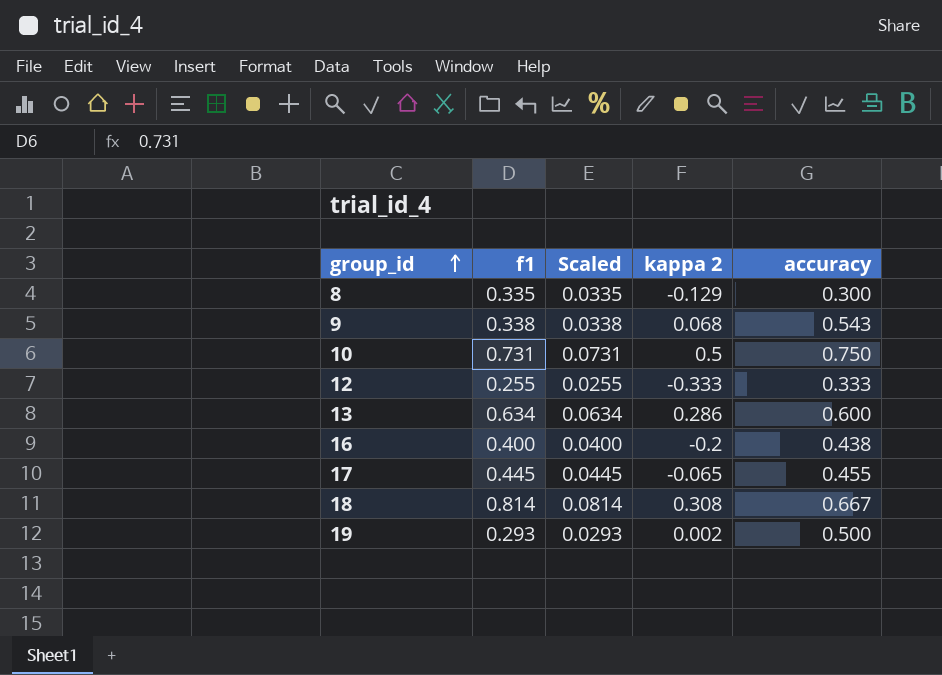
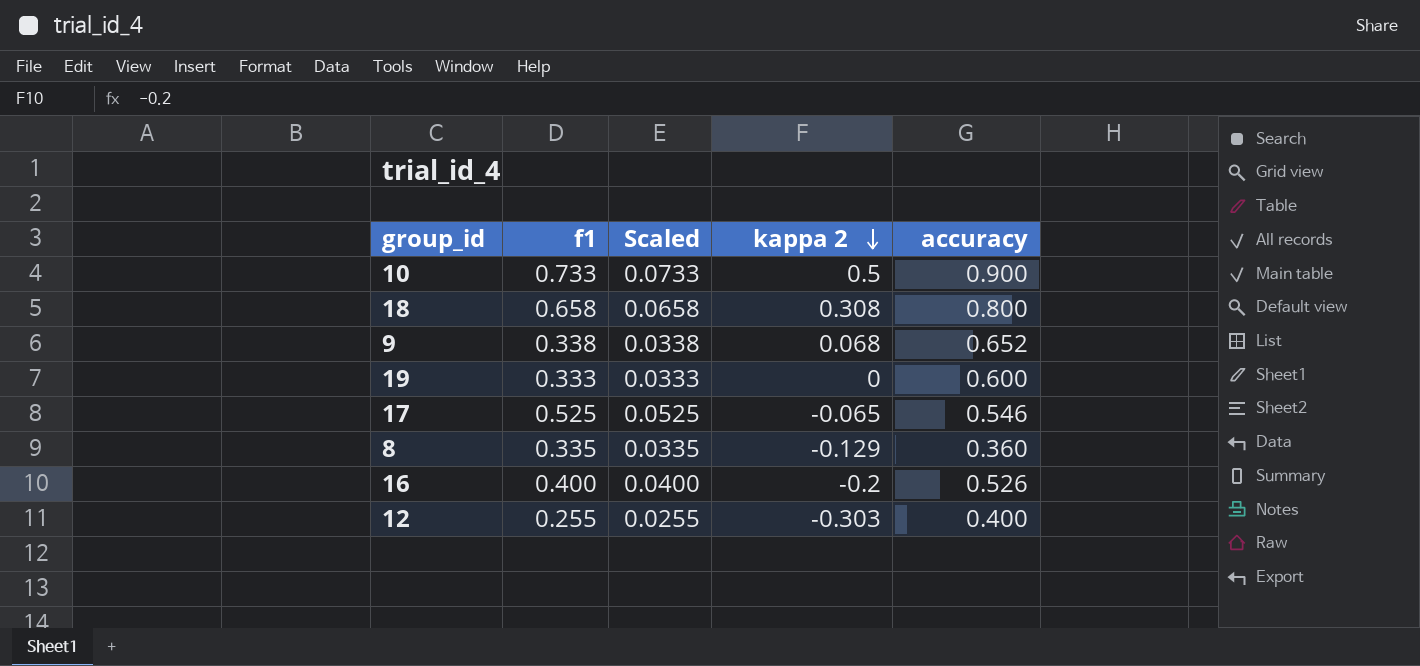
row order: group_id ascending -> kappa 2 descending
row 13: 0.634 | 0.0634 | 0.286 | 0.600 -> none
10 | f1: 0.731 -> 0.733
10 | Scaled: 0.0731 -> 0.0733
10 | accuracy: 0.750 -> 0.900
18 | f1: 0.814 -> 0.658
18 | Scaled: 0.0814 -> 0.0658
18 | accuracy: 0.667 -> 0.800
9 | accuracy: 0.543 -> 0.652
19 | f1: 0.293 -> 0.333
19 | Scaled: 0.0293 -> 0.0333
19 | kappa 2: 0.002 -> 0
19 | accuracy: 0.500 -> 0.600
17 | f1: 0.445 -> 0.525
17 | Scaled: 0.0445 -> 0.0525
17 | accuracy: 0.455 -> 0.546
8 | accuracy: 0.300 -> 0.360
16 | accuracy: 0.438 -> 0.526
12 | kappa 2: -0.333 -> -0.303
12 | accuracy: 0.333 -> 0.400

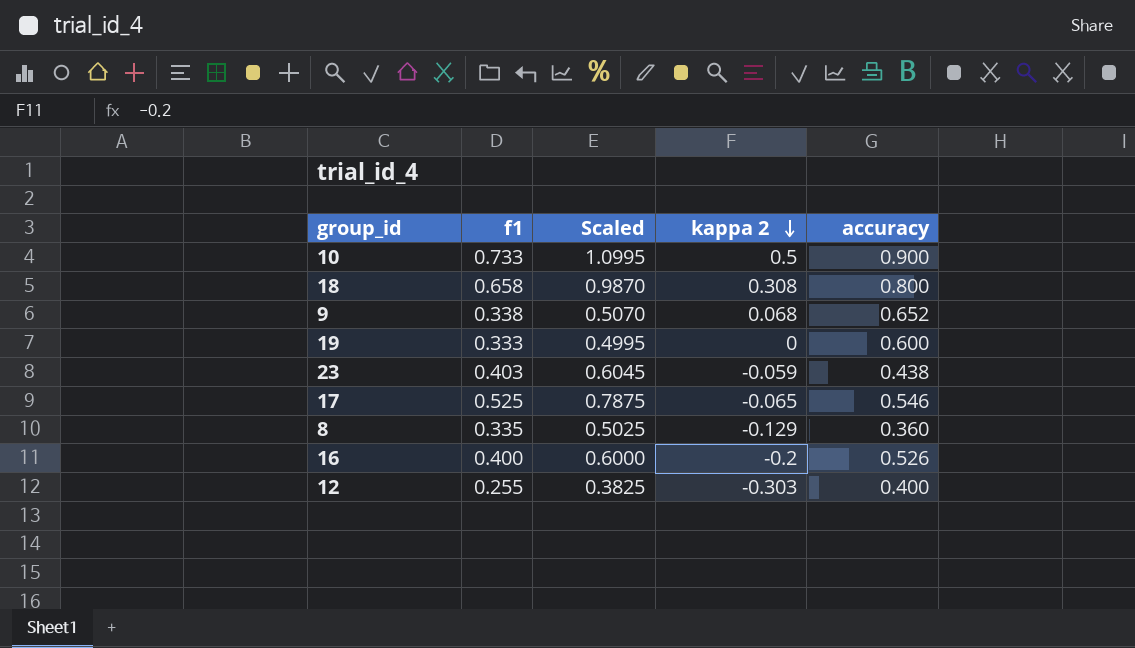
column Scaled | formula: [f1] * 0.1 -> [f1] * 1.5
row 23: none -> 0.403 | 0.6045 | -0.059 | 0.438

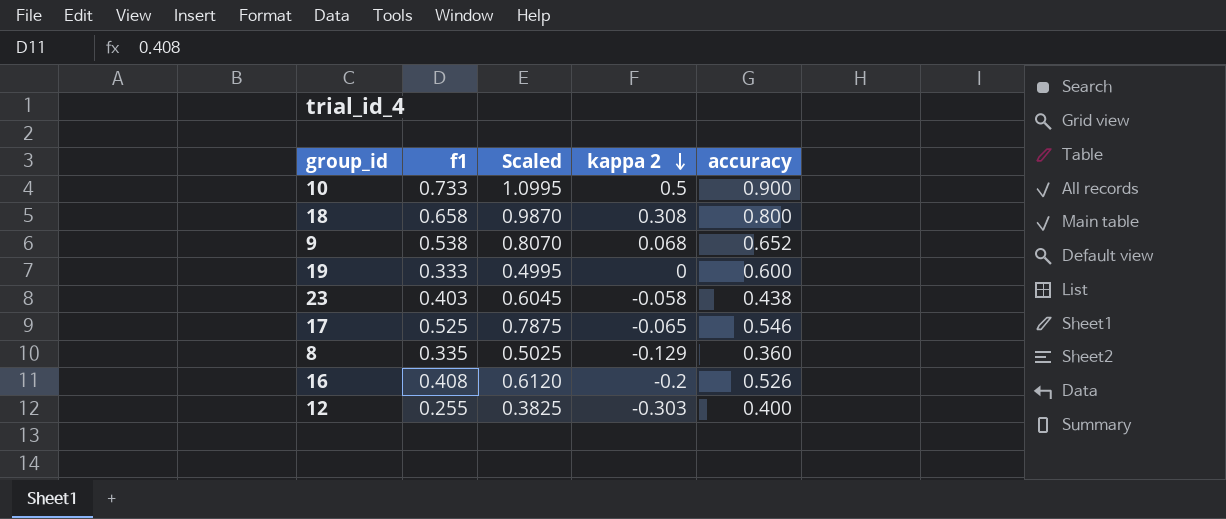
9 | f1: 0.338 -> 0.538
9 | Scaled: 0.5070 -> 0.8070
23 | kappa 2: -0.059 -> -0.058
16 | f1: 0.400 -> 0.408
16 | Scaled: 0.6000 -> 0.6120

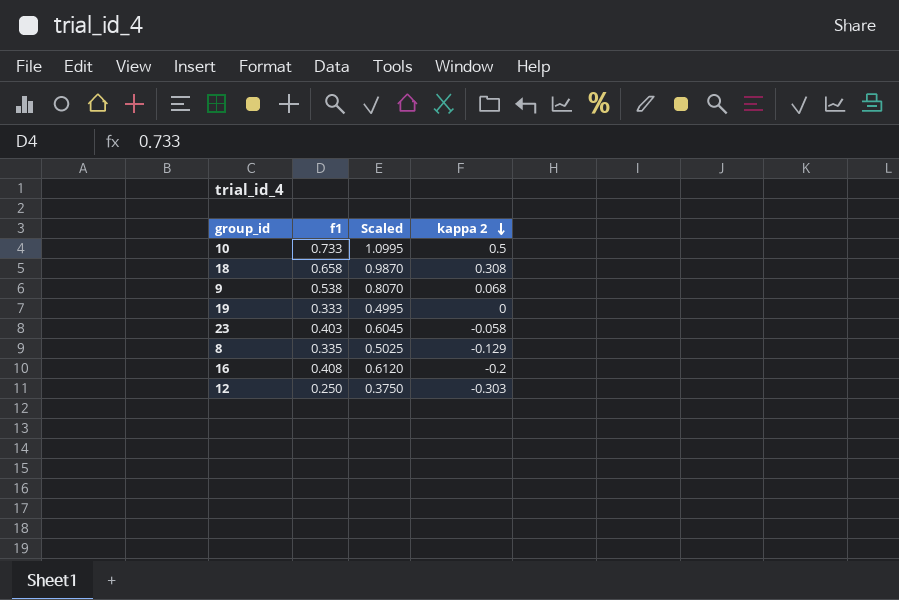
column accuracy | position: 5 -> none
row 17: 0.525 | 0.7875 | -0.065 | 0.546 -> none
12 | f1: 0.255 -> 0.250
12 | Scaled: 0.3825 -> 0.3750

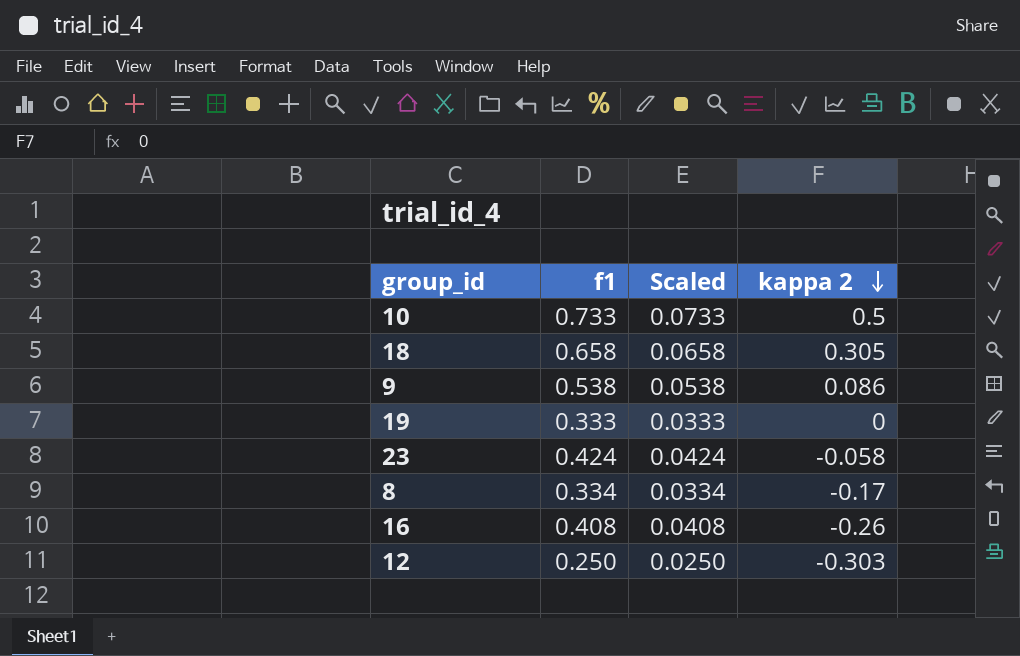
column Scaled | formula: [f1] * 1.5 -> [f1] * 0.1
18 | kappa 2: 0.308 -> 0.305
9 | kappa 2: 0.068 -> 0.086
23 | f1: 0.403 -> 0.424
8 | f1: 0.335 -> 0.334
8 | kappa 2: -0.129 -> -0.17
16 | kappa 2: -0.2 -> -0.26

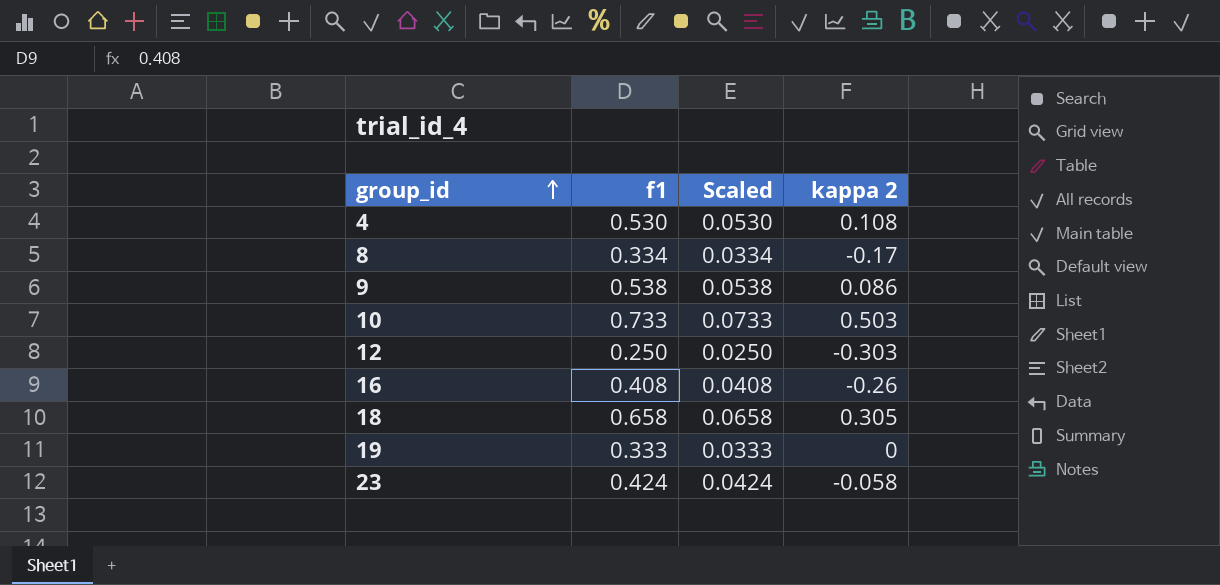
row order: kappa 2 descending -> group_id ascending
row 4: none -> 0.530 | 0.0530 | 0.108
10 | kappa 2: 0.5 -> 0.503

